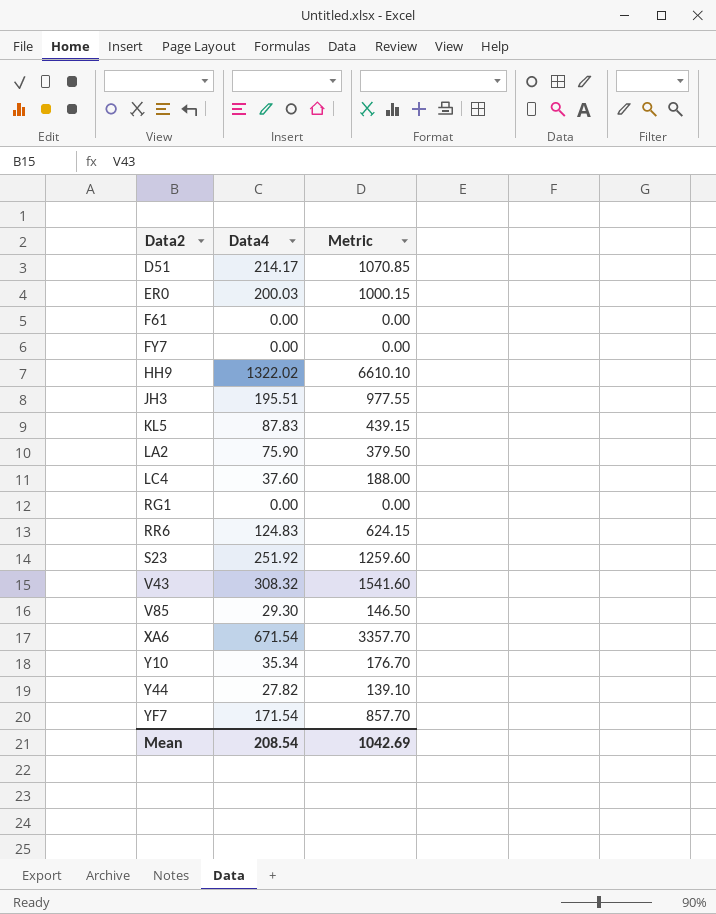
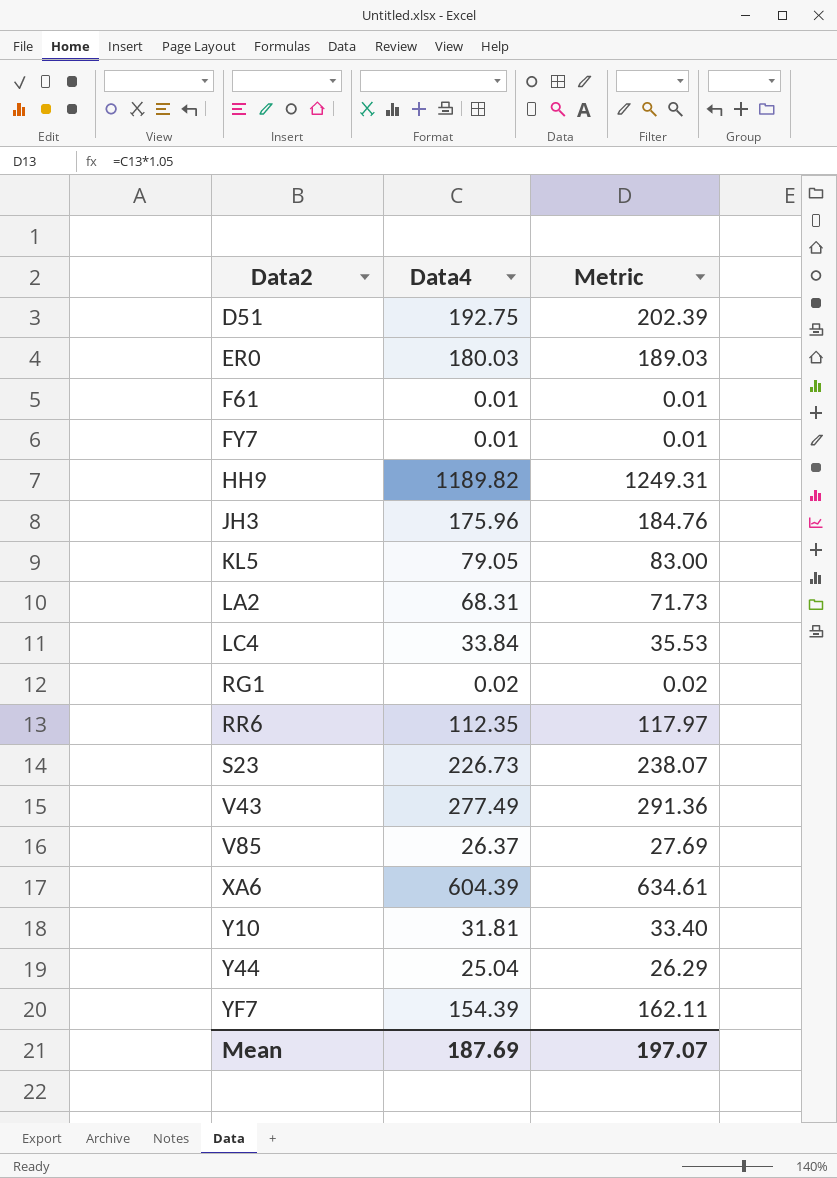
column Metric | formula: [Data4] * 5 -> [Data4] * 1.05
D51 | Data4: 214.17 -> 192.75
ER0 | Data4: 200.03 -> 180.03
F61 | Data4: 0.00 -> 0.01
FY7 | Data4: 0.00 -> 0.01
HH9 | Data4: 1322.02 -> 1189.82
JH3 | Data4: 195.51 -> 175.96
KL5 | Data4: 87.83 -> 79.05
LA2 | Data4: 75.90 -> 68.31
LC4 | Data4: 37.60 -> 33.84
RG1 | Data4: 0.00 -> 0.02
RR6 | Data4: 124.83 -> 112.35
S23 | Data4: 251.92 -> 226.73
V43 | Data4: 308.32 -> 277.49
V85 | Data4: 29.30 -> 26.37
XA6 | Data4: 671.54 -> 604.39
Y10 | Data4: 35.34 -> 31.81
Y44 | Data4: 27.82 -> 25.04
YF7 | Data4: 171.54 -> 154.39
Mean | Data4: 208.54 -> 187.69
Mean | Metric: 1042.69 -> 197.07

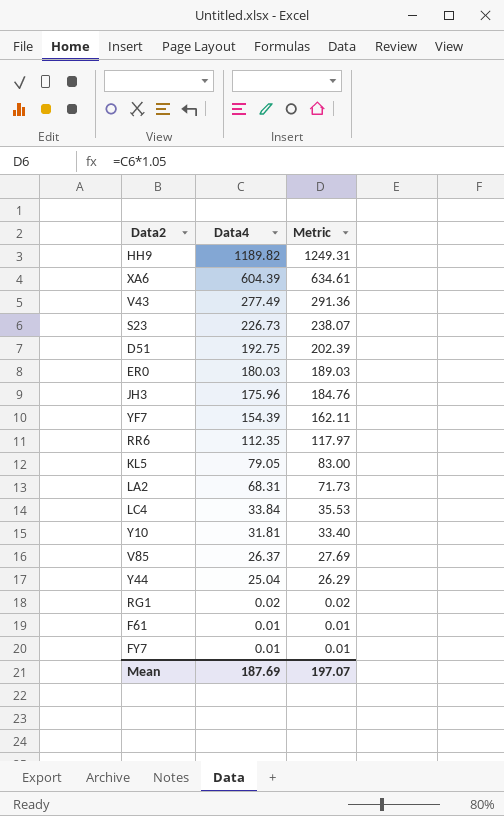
row order: Data2 ascending -> Data4 descending

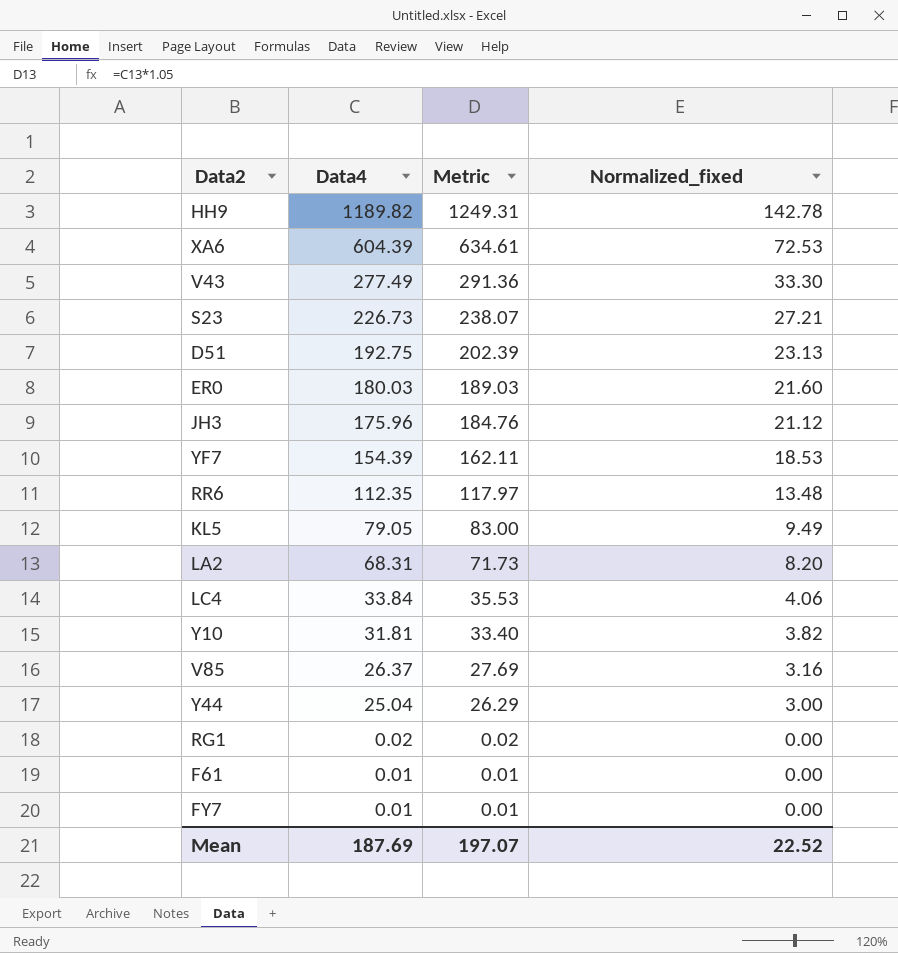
column Normalized_fixed | formula: none -> [Data4] * 0.12

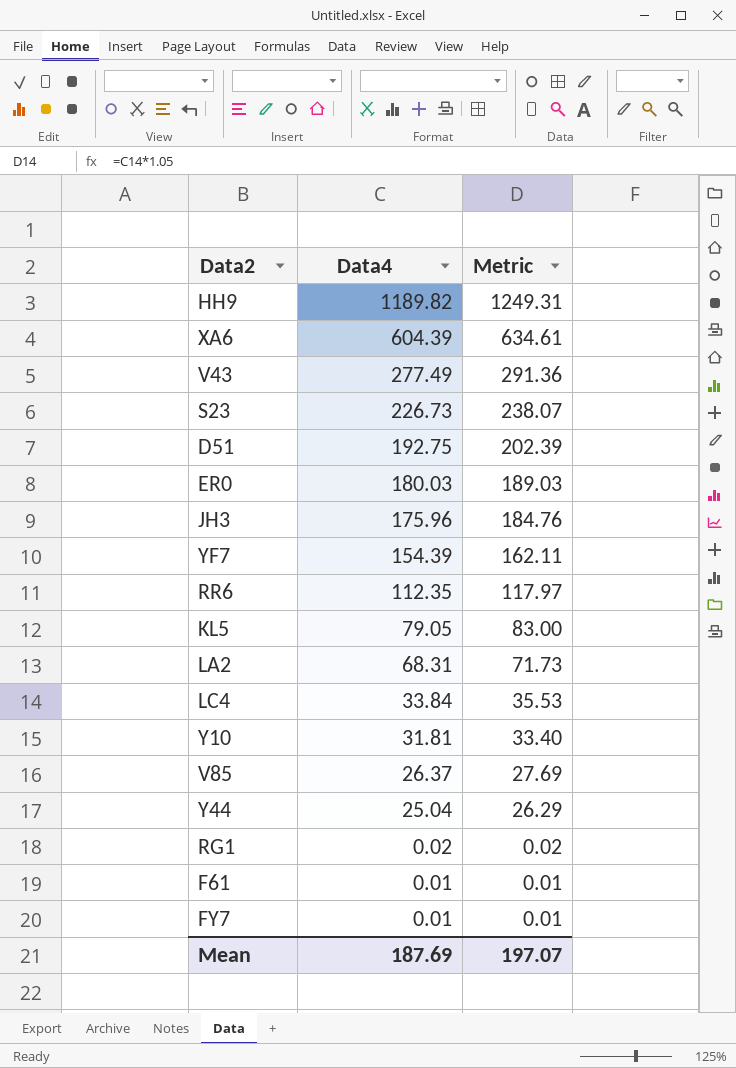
column Normalized_fixed | formula: [Data4] * 0.12 -> none

